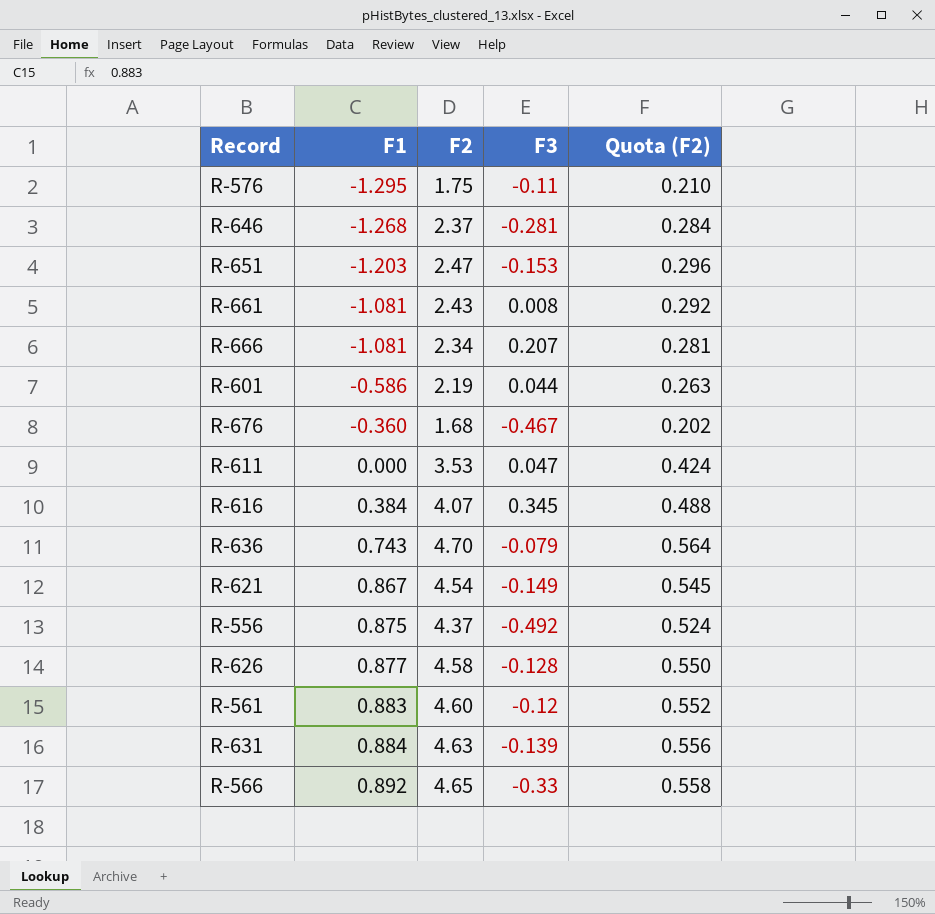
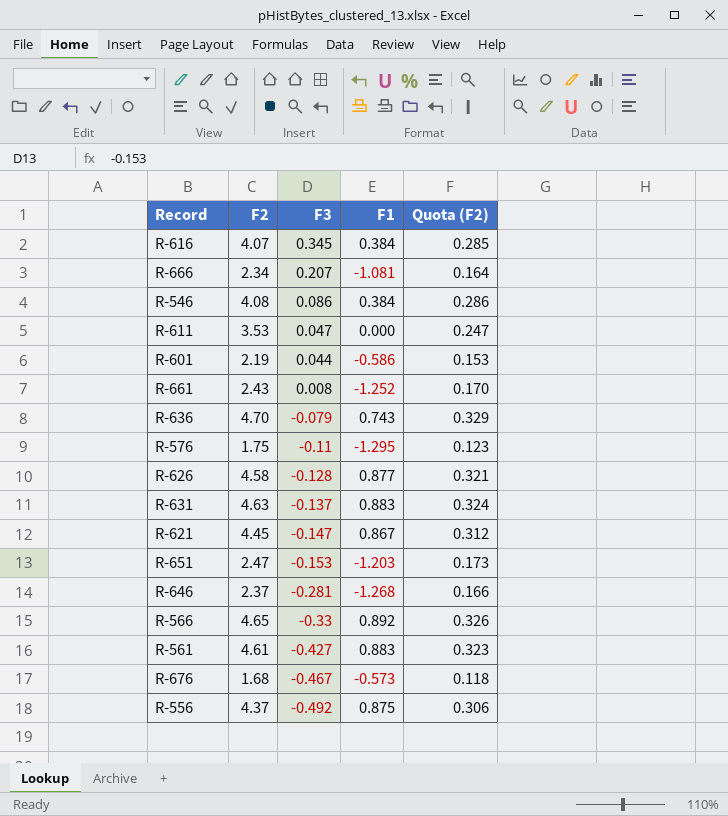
row order: F1 ascending -> F3 descending
column F1 | position: 2 -> 4
column Quota (F2) | formula: [F2] * 0.12 -> [F2] * 0.07
row R-546: none -> 4.08 | 0.086 | 0.384 | 0.286
R-661 | F1: -1.081 -> -1.252
R-631 | F3: -0.139 -> -0.137
R-631 | F1: 0.884 -> 0.883
R-621 | F2: 4.54 -> 4.45
R-621 | F3: -0.149 -> -0.147
R-561 | F2: 4.60 -> 4.61
R-561 | F3: -0.12 -> -0.427
R-676 | F1: -0.360 -> -0.573

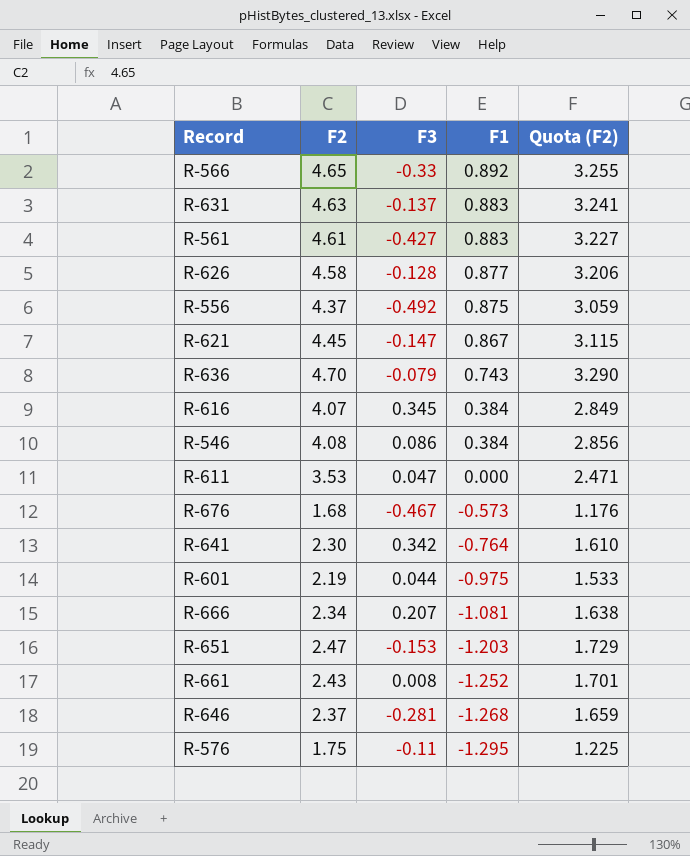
row order: F3 descending -> F1 descending
column Quota (F2) | formula: [F2] * 0.07 -> [F2] * 0.7
row R-641: none -> 2.30 | 0.342 | -0.764 | 1.610
R-601 | F1: -0.586 -> -0.975

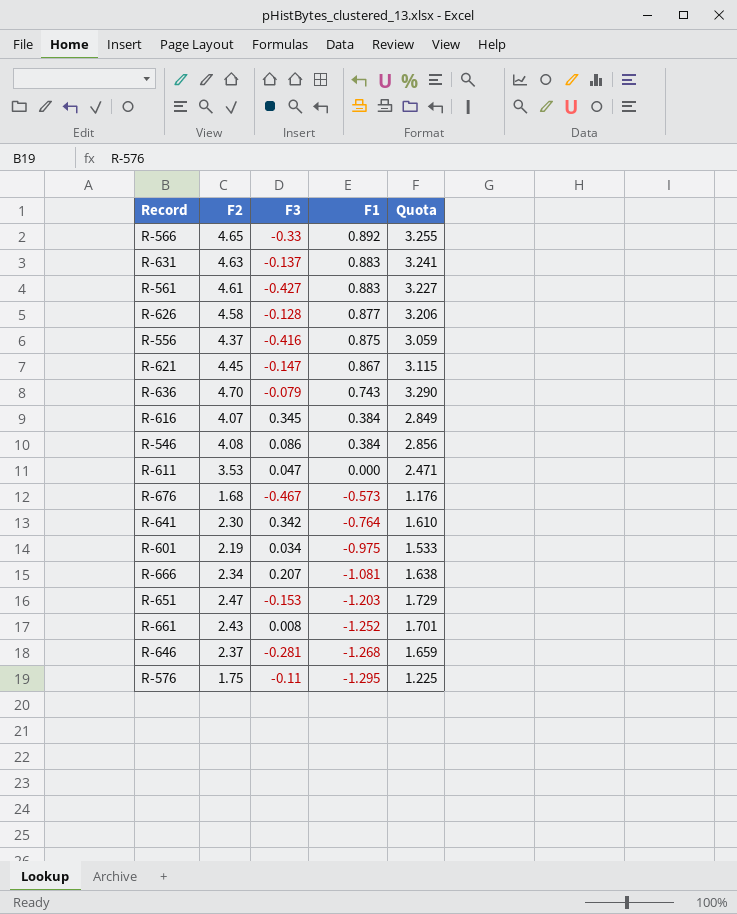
column name: Quota (F2) -> Quota
R-556 | F3: -0.492 -> -0.416
R-601 | F3: 0.044 -> 0.034

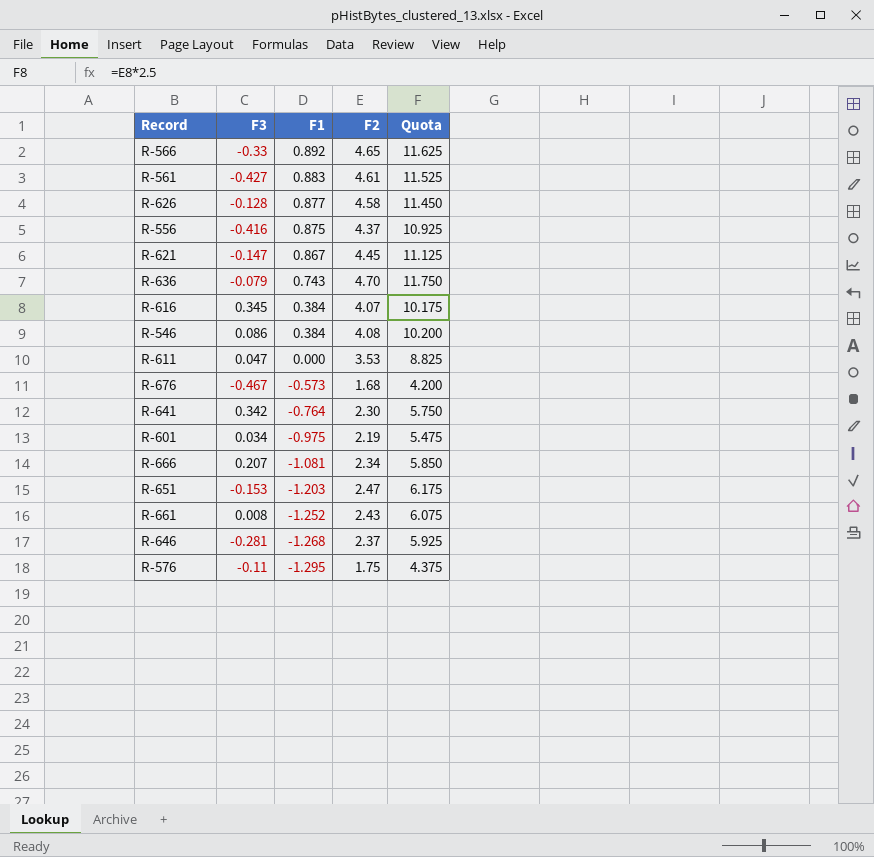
column F2 | position: 2 -> 4
column Quota | formula: [F2] * 0.7 -> [F2] * 2.5
row R-631: 4.63 | -0.137 | 0.883 | 3.241 -> none

